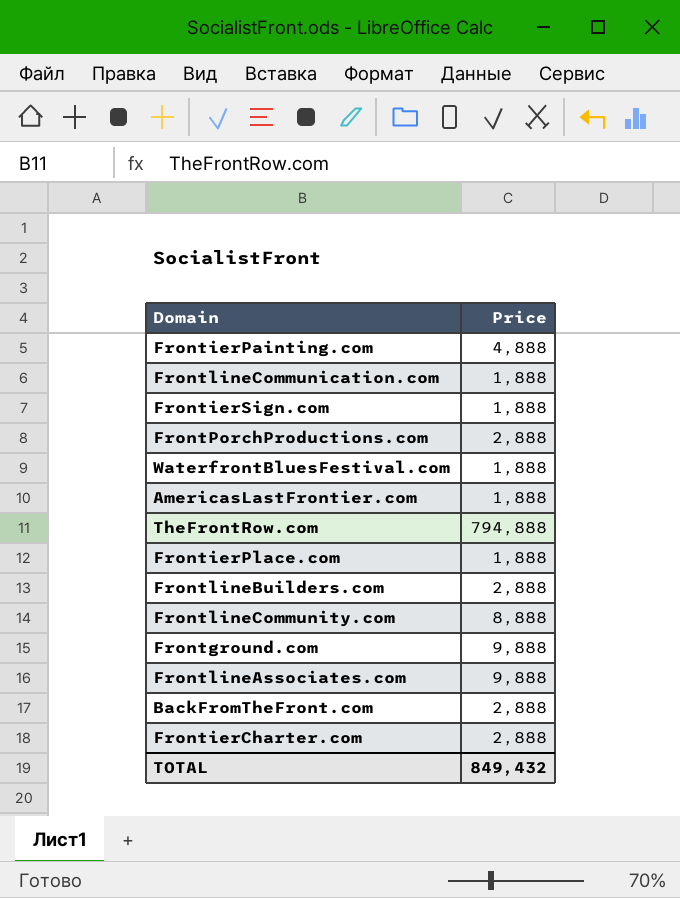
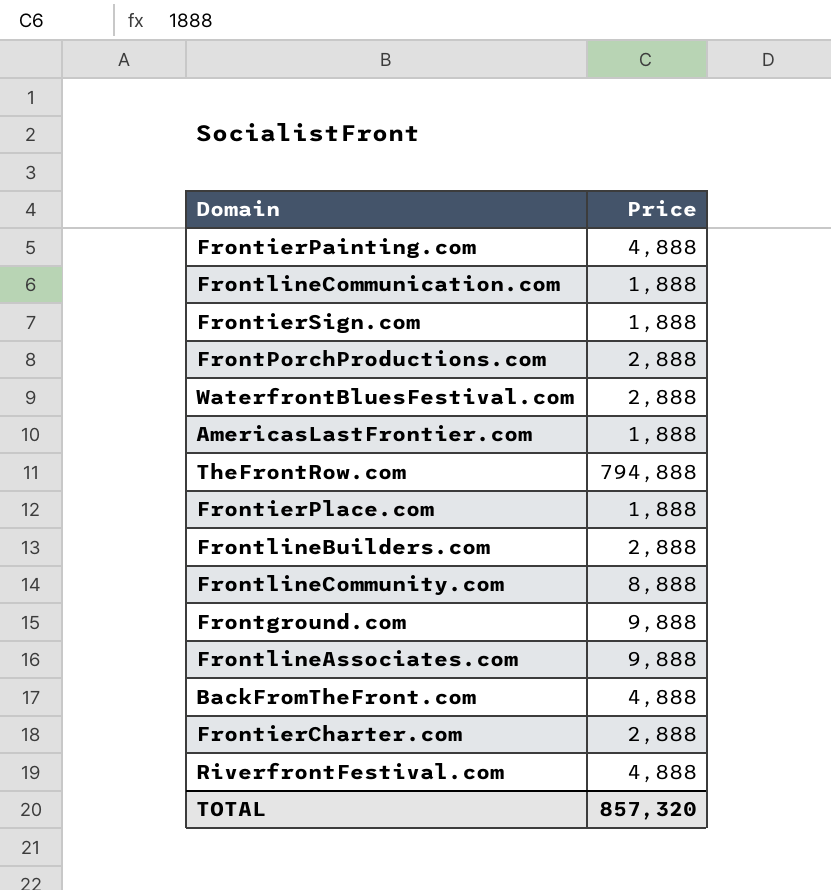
WaterfrontBluesFestival.com | Price: 1,888 -> 2,888
BackFromTheFront.com | Price: 2,888 -> 4,888
row RiverfrontFestival.com: none -> 4,888
TOTAL | Price: 849,432 -> 857,320

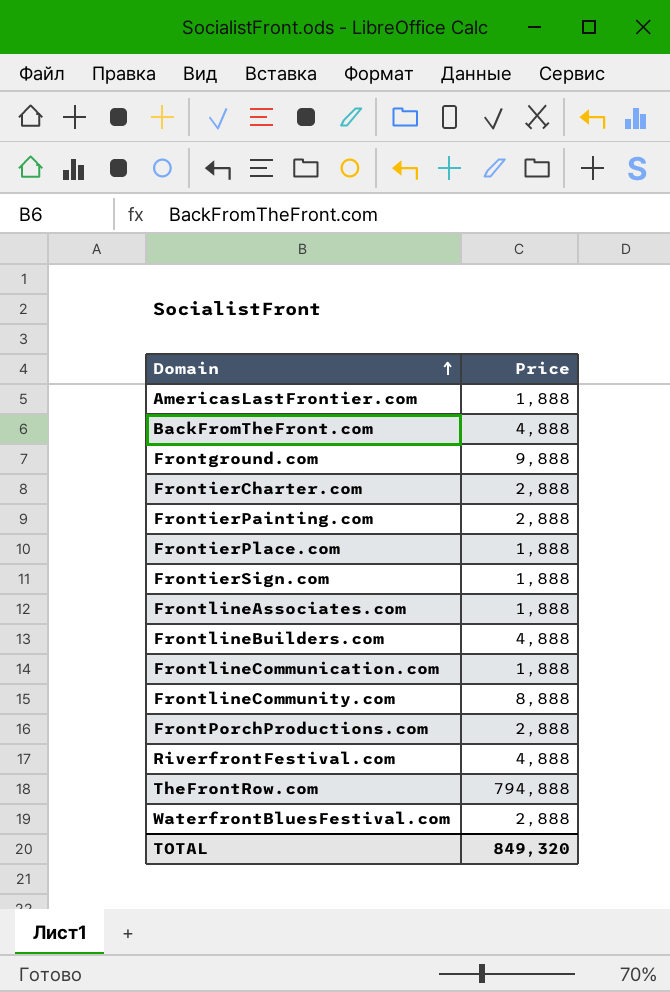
row order: none -> Domain ascending
FrontierPainting.com | Price: 4,888 -> 2,888
FrontlineAssociates.com | Price: 9,888 -> 1,888
FrontlineBuilders.com | Price: 2,888 -> 4,888
TOTAL | Price: 857,320 -> 849,320

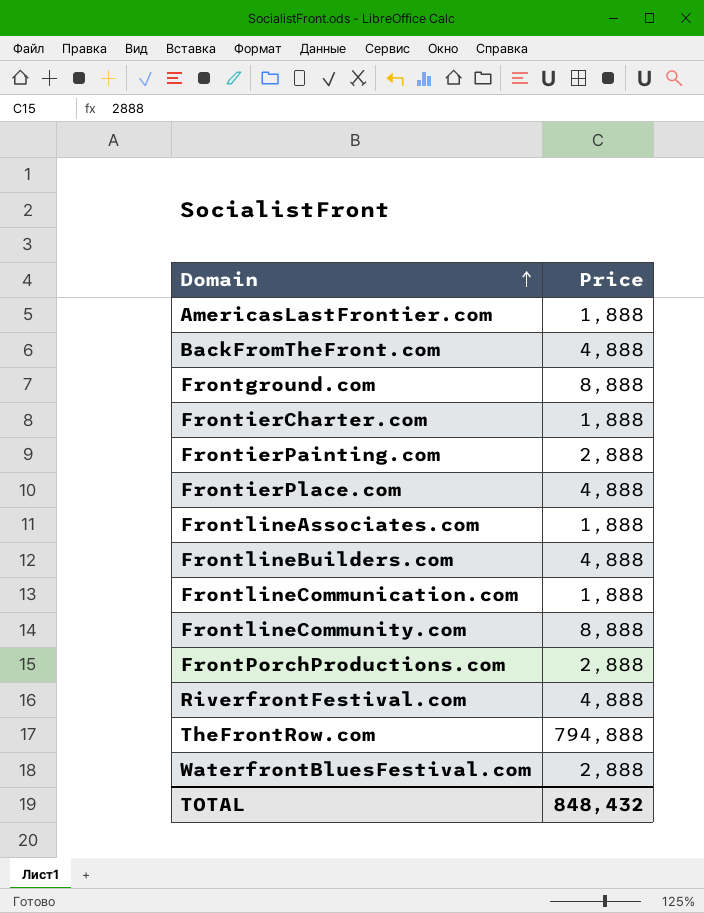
row FrontierSign.com: 1,888 -> none
Frontground.com | Price: 9,888 -> 8,888
FrontierCharter.com | Price: 2,888 -> 1,888
FrontierPlace.com | Price: 1,888 -> 4,888
TOTAL | Price: 849,320 -> 848,432

